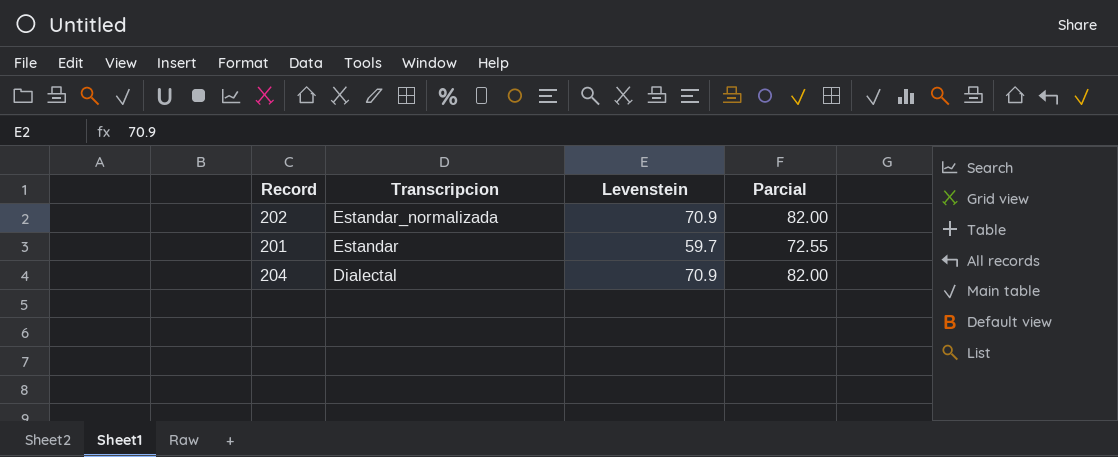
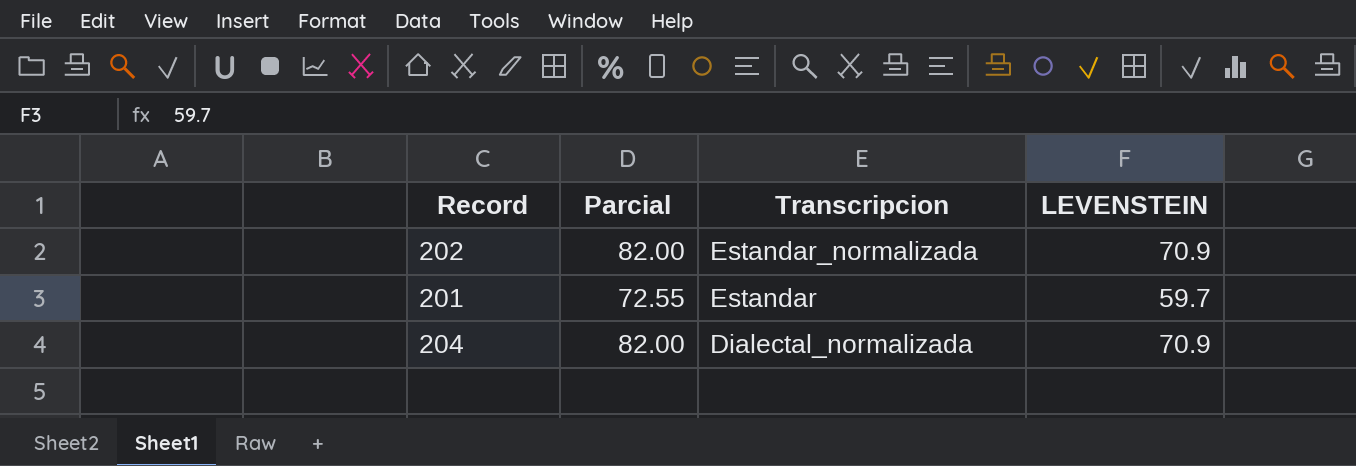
column Parcial | position: 4 -> 2
column name: Levenstein -> LEVENSTEIN
204 | Transcripcion: Dialectal -> Dialectal_normalizada

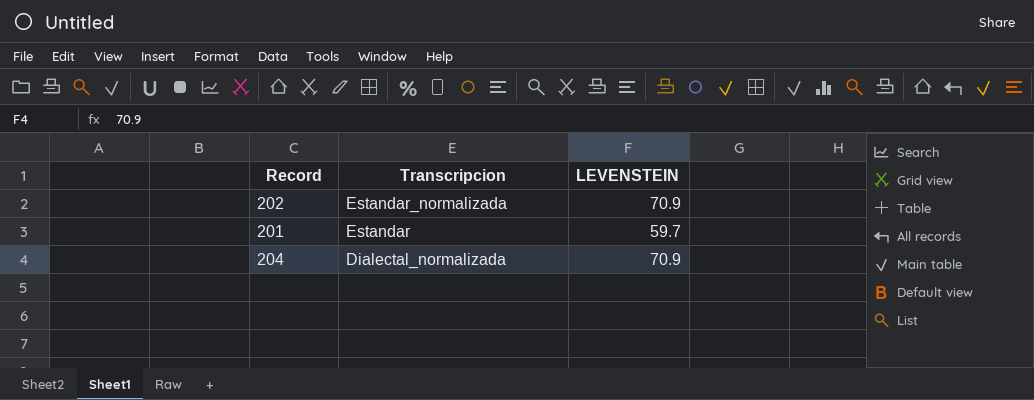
column Parcial | position: 2 -> none

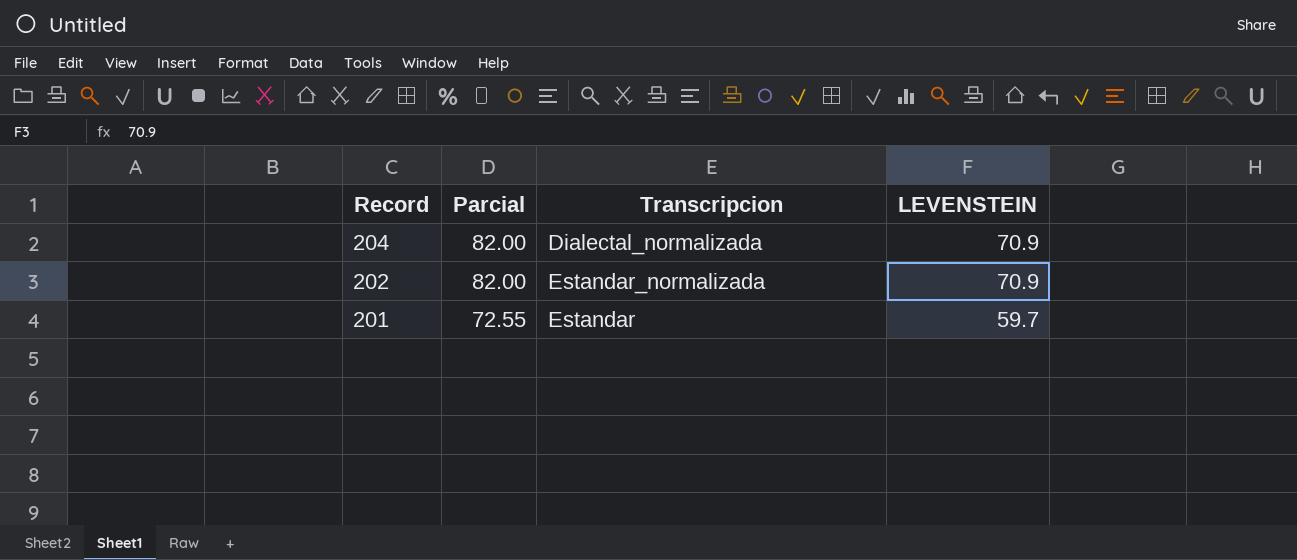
row order: Transcripcion descending -> Record descending
column Parcial | position: none -> 2

